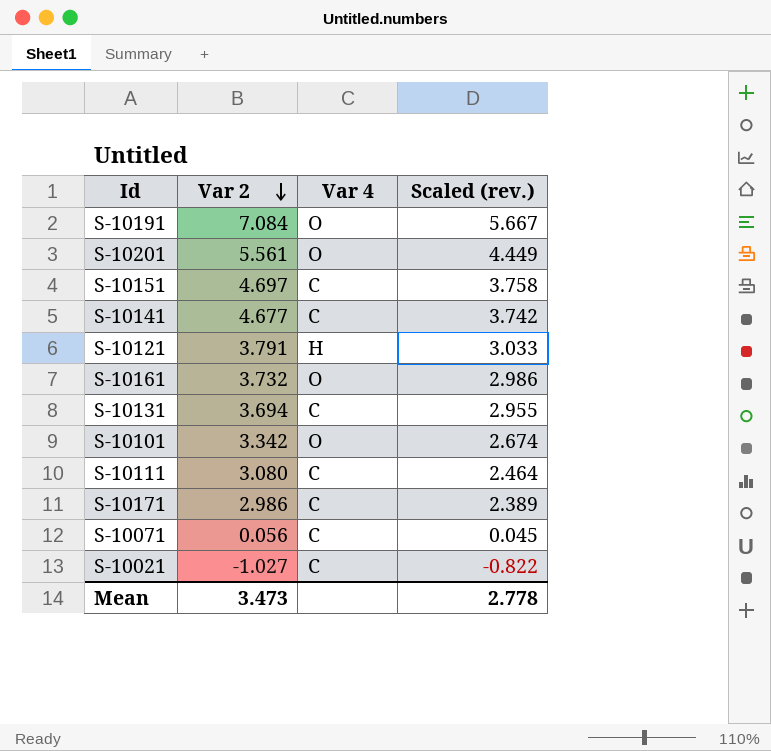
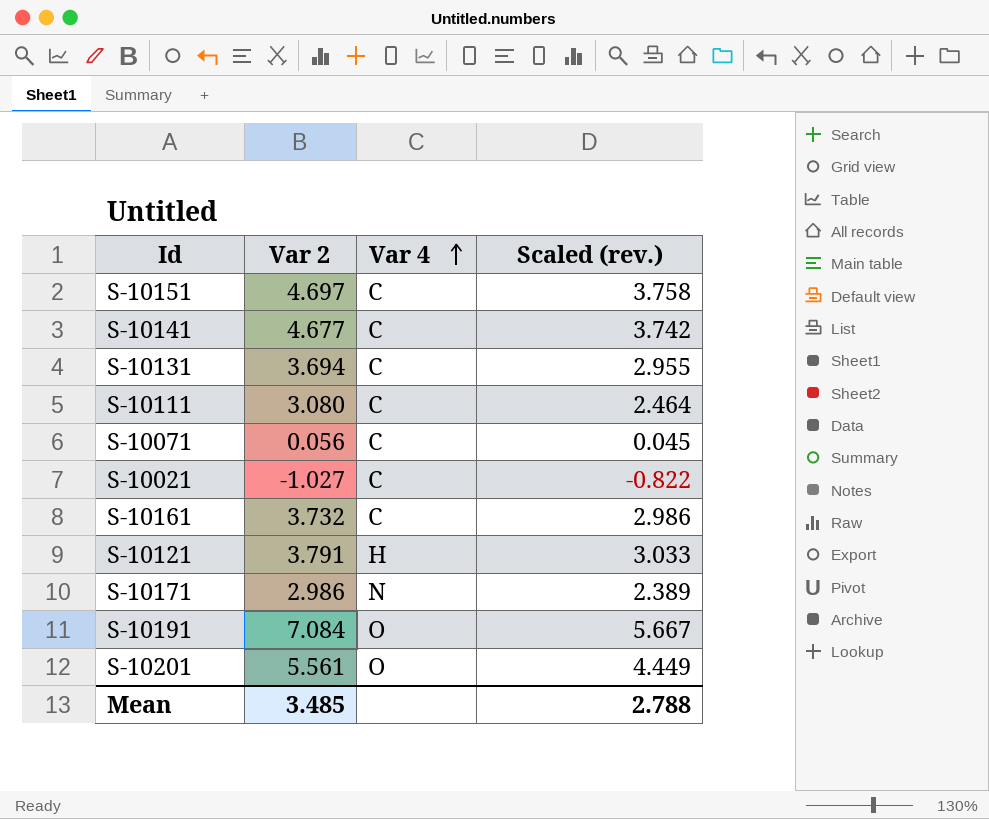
row order: Var 2 descending -> Var 4 ascending
row S-10101: 3.342 | O | 2.674 -> none
S-10161 | Var 4: O -> C
S-10171 | Var 4: C -> N
Mean | Var 2: 3.473 -> 3.485
Mean | Scaled (rev.): 2.778 -> 2.788

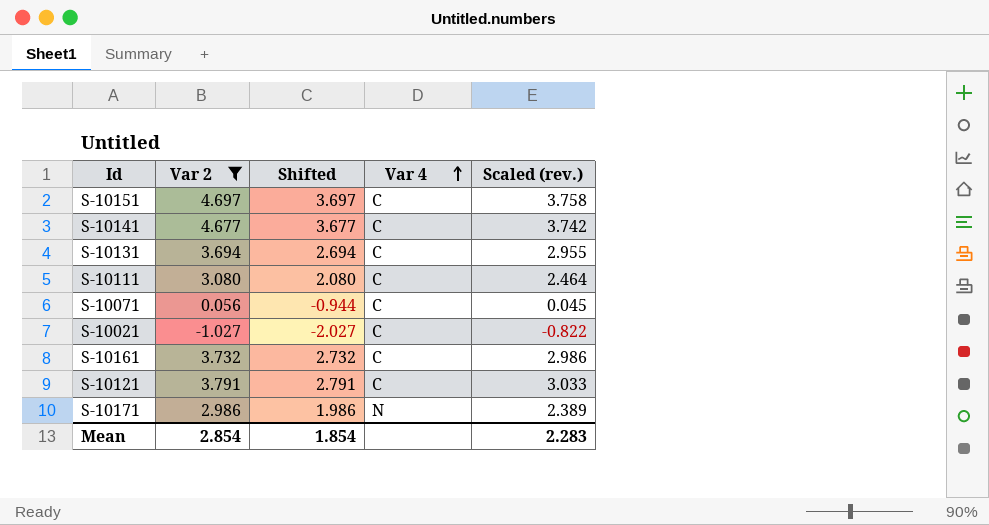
filter: none -> Var 2 <= 4.697
column Shifted | formula: none -> [Var 2] - 1
S-10121 | Var 4: H -> C
Mean | Var 2: 3.485 -> 2.854
Mean | Scaled (rev.): 2.788 -> 2.283

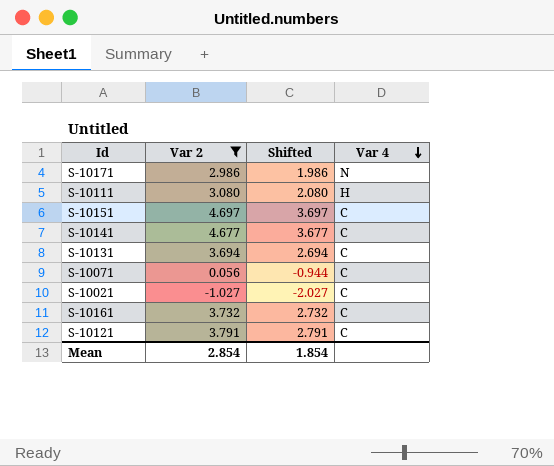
row order: Var 4 ascending -> Var 4 descending
column Scaled (rev.) | formula: [Var 2] * 0.8 -> none
S-10111 | Var 4: C -> H

